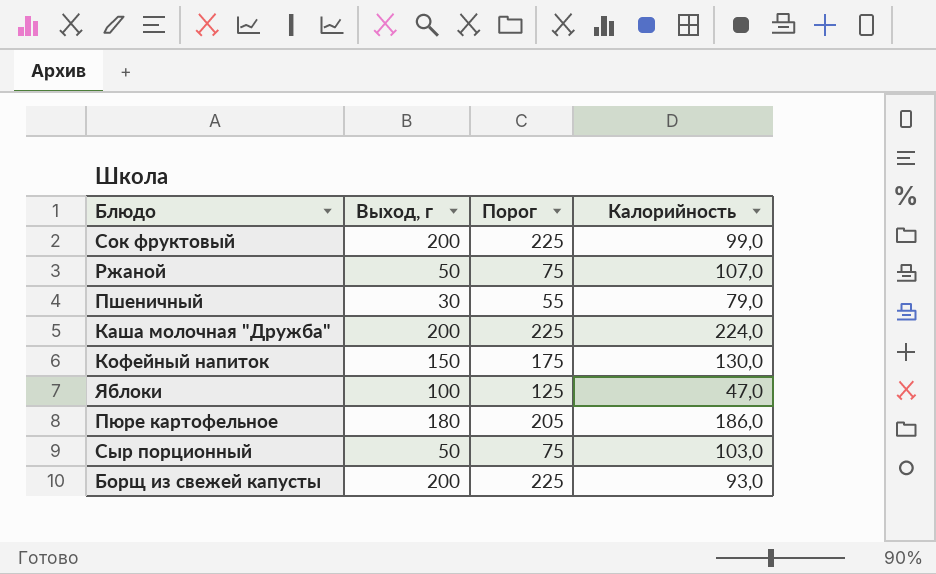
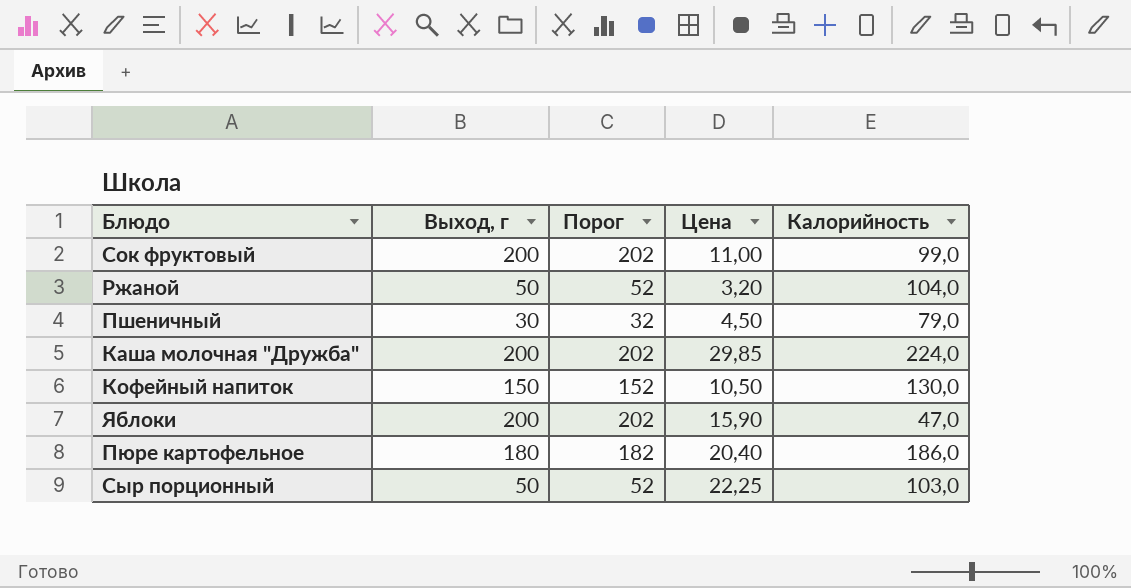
column Порог | formula: [Выход, г] + 25 -> [Выход, г] + 2
column Цена | position: none -> 4
row Борщ из свежей капусты: 200 | 225 | 93,0 -> none
Ржаной | Калорийность: 107,0 -> 104,0
Яблоки | Выход, г: 100 -> 200

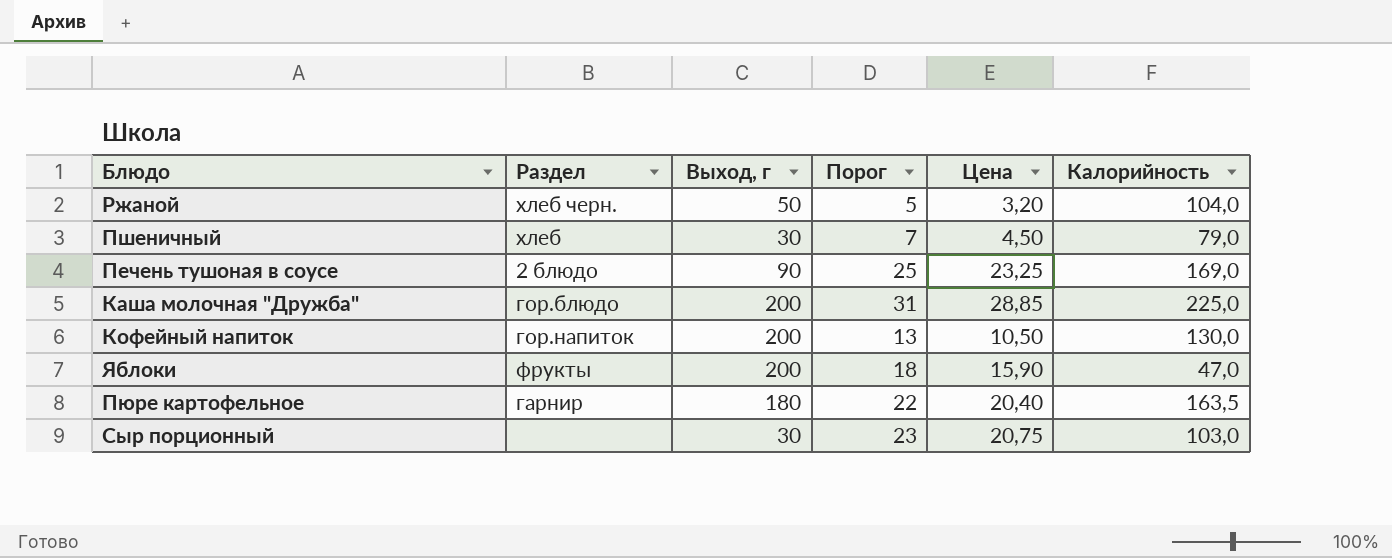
column Раздел | position: none -> 2
column Порог | formula: [Выход, г] + 2 -> [Цена] + 2
row Сок фруктовый: 200 | 202 | 11,00 | 99,0 -> none
row Печень тушоная в соусе: none -> 2 блюдо | 90 | 25 | 23,25 | 169,0
Каша молочная "Дружба" | Цена: 29,85 -> 28,85
Каша молочная "Дружба" | Калорийность: 224,0 -> 225,0
Кофейный напиток | Выход, г: 150 -> 200
Пюре картофельное | Калорийность: 186,0 -> 163,5
Сыр порционный | Выход, г: 50 -> 30
Сыр порционный | Цена: 22,25 -> 20,75

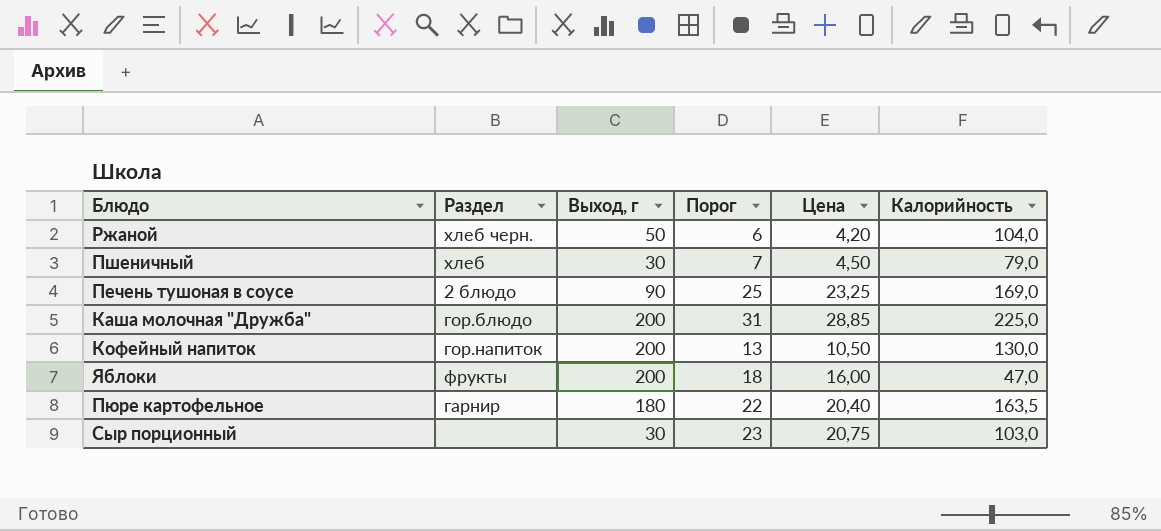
Ржаной | Порог: 5 -> 6
Ржаной | Цена: 3,20 -> 4,20
Яблоки | Цена: 15,90 -> 16,00

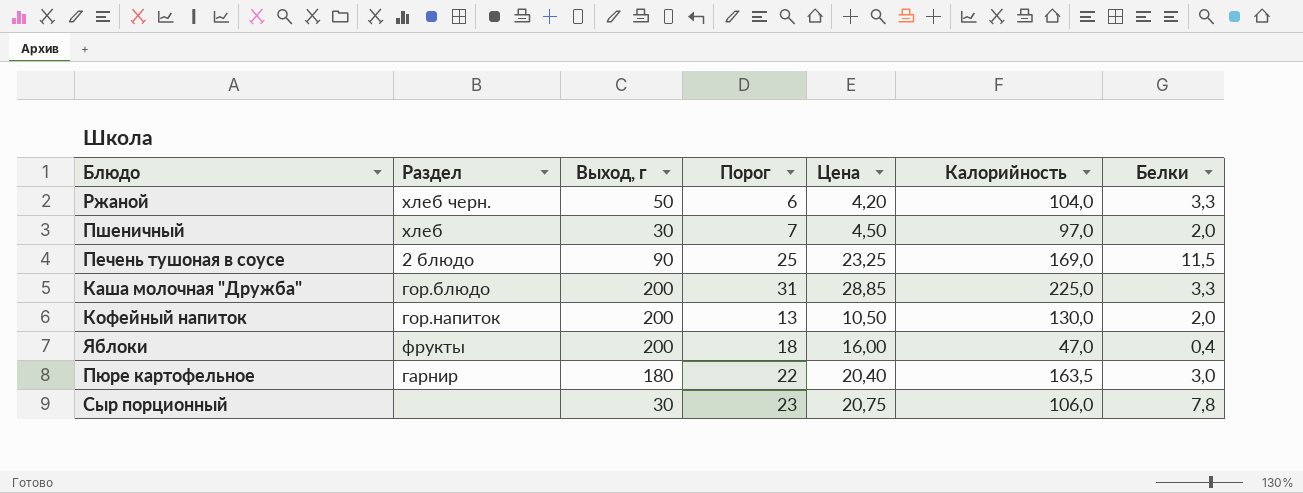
column Белки | position: none -> 7
Пшеничный | Калорийность: 79,0 -> 97,0
Сыр порционный | Калорийность: 103,0 -> 106,0

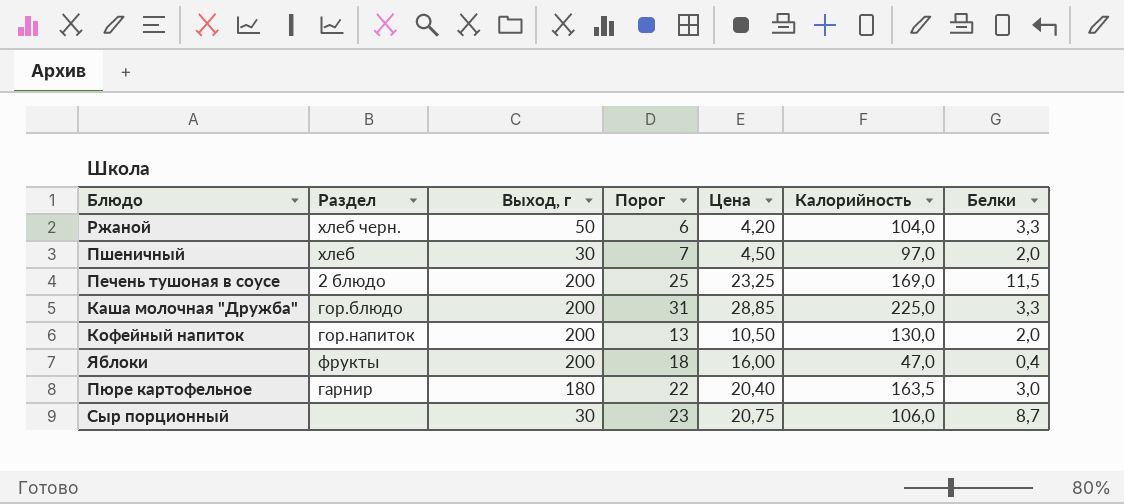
Печень тушоная в соусе | Выход, г: 90 -> 200
Сыр порционный | Белки: 7,8 -> 8,7

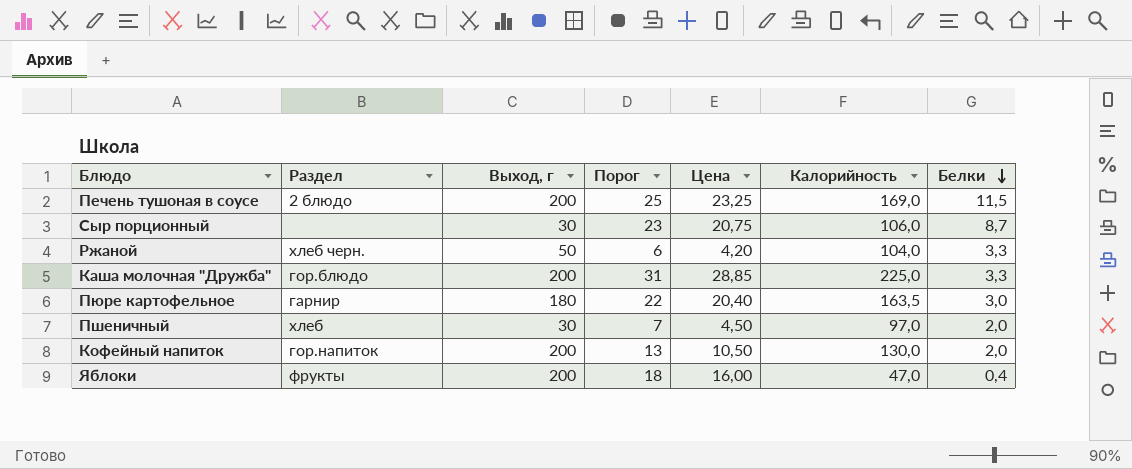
row order: none -> Белки descending

